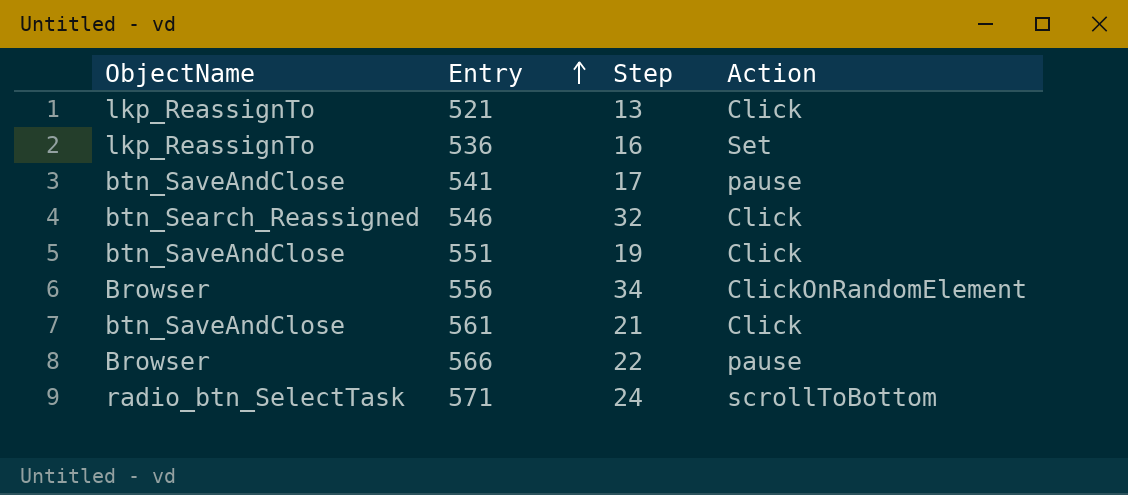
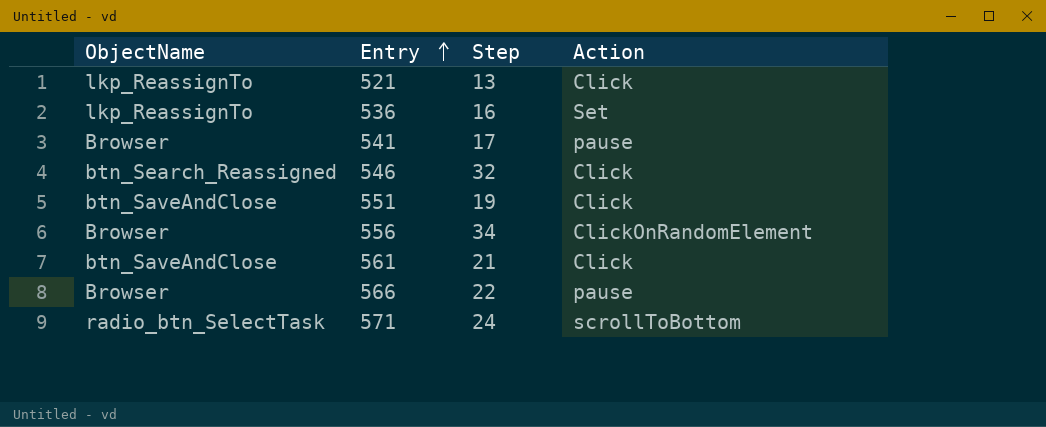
541 | ObjectName: btn_SaveAndClose -> Browser

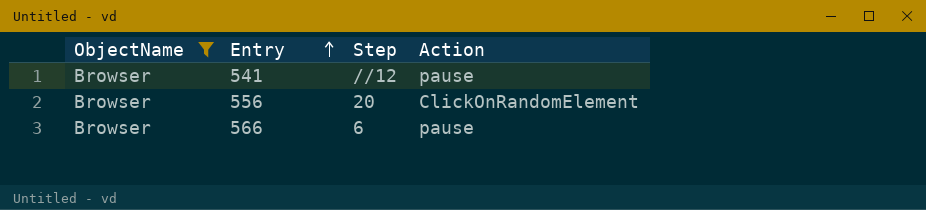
filter: none -> ObjectName = Browser
541 | Step: 17 -> //12
556 | Step: 34 -> 20
566 | Step: 22 -> 6

